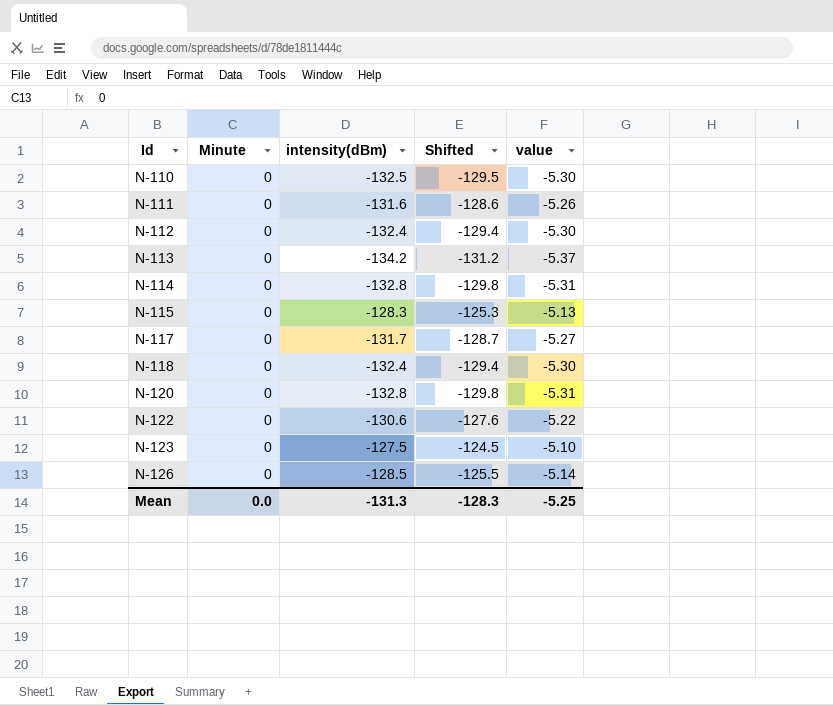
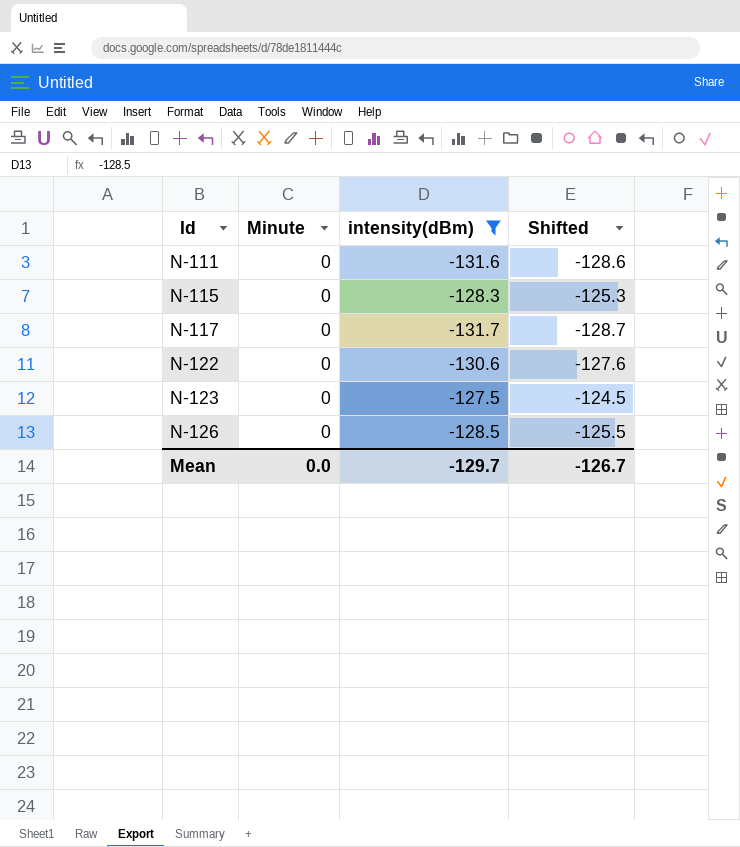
filter: none -> intensity(dBm) >= -131.7
column value | formula: [intensity(dBm)] * 0.04 -> none
Mean | intensity(dBm): -131.3 -> -129.7
Mean | Shifted: -128.3 -> -126.7

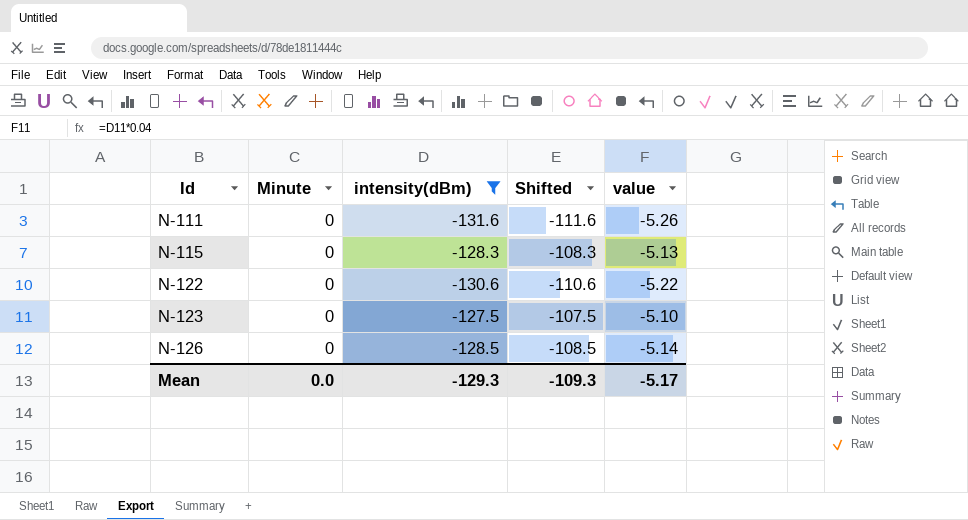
column Shifted | formula: [intensity(dBm)] + 3 -> [intensity(dBm)] + 20
column value | formula: none -> [intensity(dBm)] * 0.04
row N-117: 0 | -131.7 | -128.7 -> none
Mean | intensity(dBm): -129.7 -> -129.3
Mean | Shifted: -126.7 -> -109.3

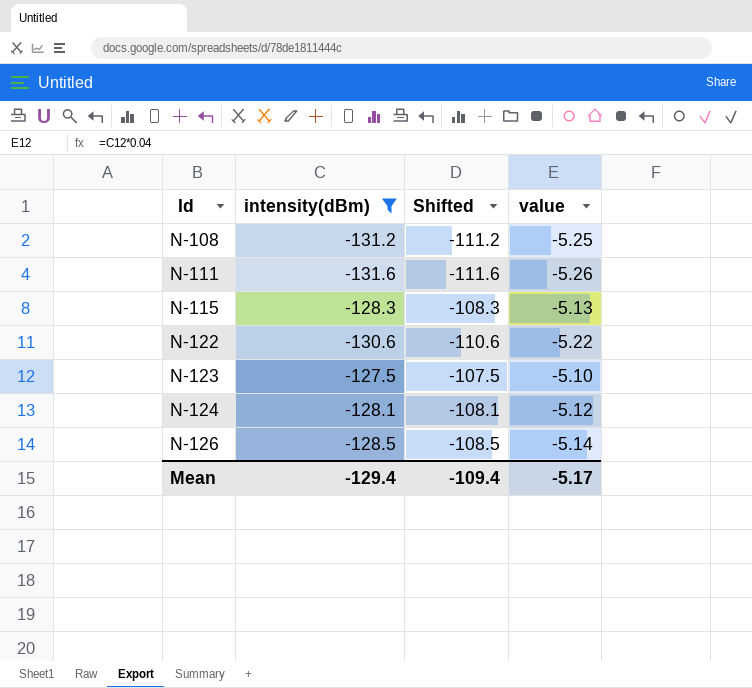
column Minute | position: 2 -> none
row N-108: none -> -131.2 | -111.2 | -5.25
row N-124: none -> -128.1 | -108.1 | -5.12
Mean | intensity(dBm): -129.3 -> -129.4
Mean | Shifted: -109.3 -> -109.4

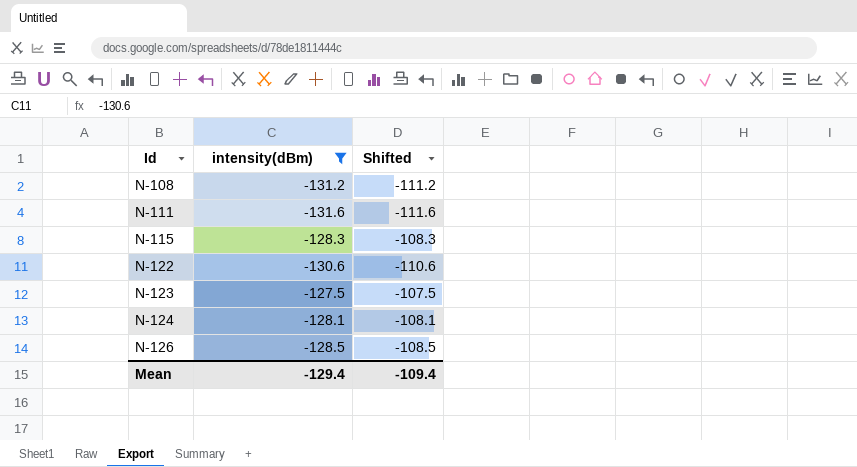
column value | formula: [intensity(dBm)] * 0.04 -> none

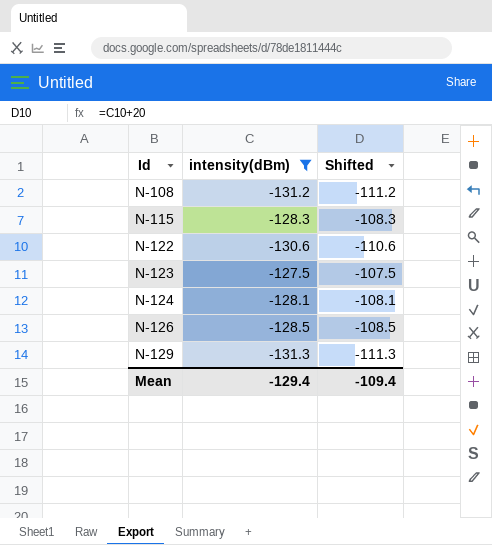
row N-111: -131.6 | -111.6 -> none
row N-129: none -> -131.3 | -111.3

